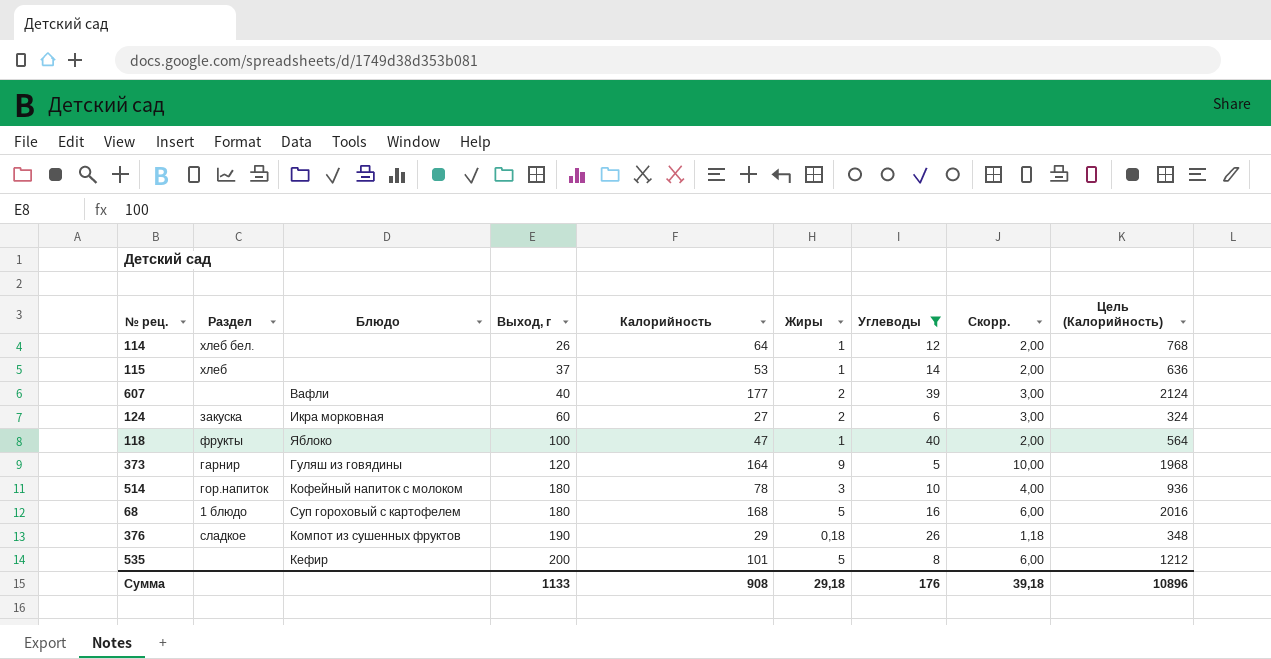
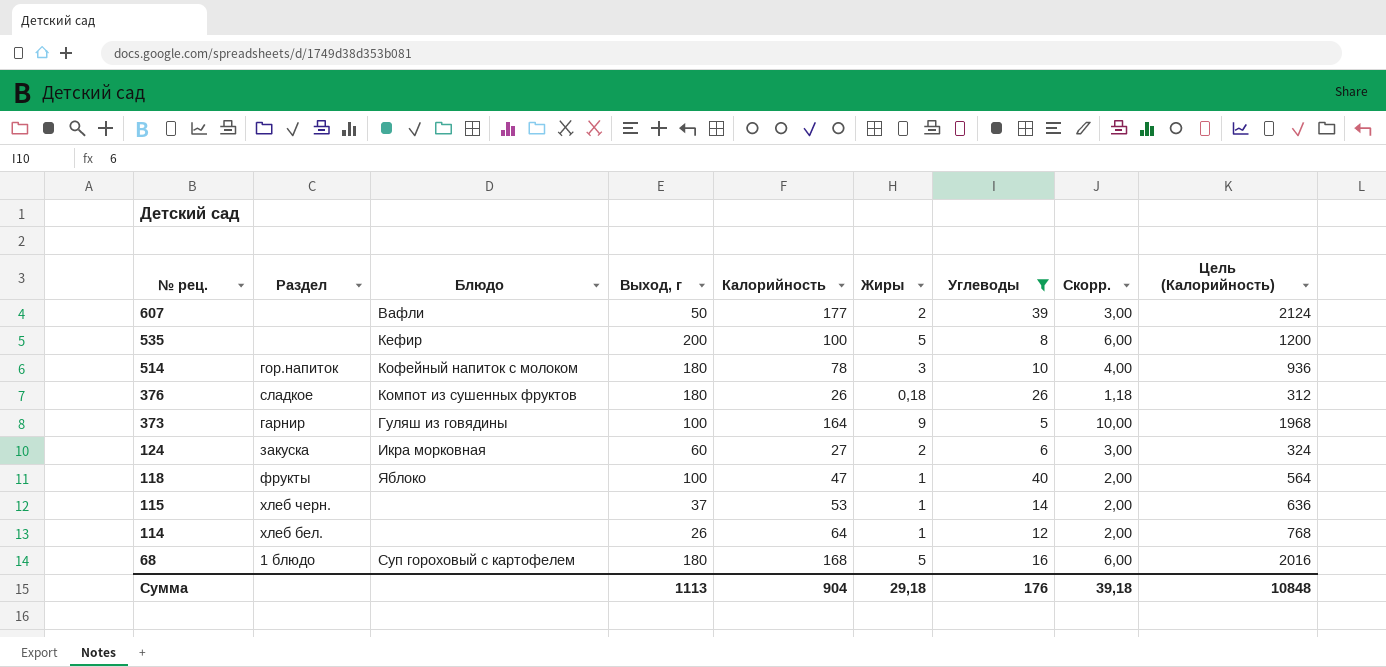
row order: Выход, г ascending -> № рец. descending
607 | Выход, г: 40 -> 50
535 | Калорийность: 101 -> 100
535 | Цель (Калорийность): 1212 -> 1200
376 | Выход, г: 190 -> 180
376 | Калорийность: 29 -> 26
376 | Цель (Калорийность): 348 -> 312
373 | Выход, г: 120 -> 100
115 | Раздел: хлеб -> хлеб черн.
Сумма | Выход, г: 1133 -> 1113
Сумма | Калорийность: 908 -> 904
Сумма | Цель (Калорийность): 10896 -> 10848

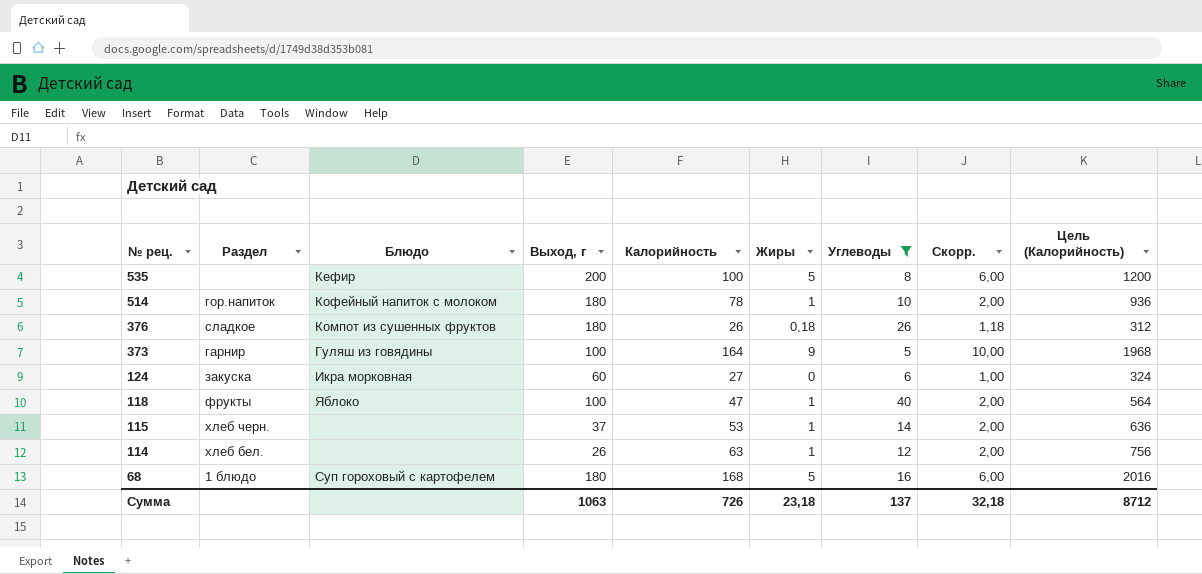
row 607: none | Вафли | 50 | 177 | 2 | 39 | 3,00 | 2124 -> none
514 | Жиры: 3 -> 1
514 | Скорр.: 4,00 -> 2,00
124 | Жиры: 2 -> 0
124 | Скорр.: 3,00 -> 1,00
114 | Калорийность: 64 -> 63
114 | Цель (Калорийность): 768 -> 756
Сумма | Выход, г: 1113 -> 1063
Сумма | Калорийность: 904 -> 726
Сумма | Жиры: 29,18 -> 23,18
Сумма | Углеводы: 176 -> 137
Сумма | Скорр.: 39,18 -> 32,18
Сумма | Цель (Калорийность): 10848 -> 8712

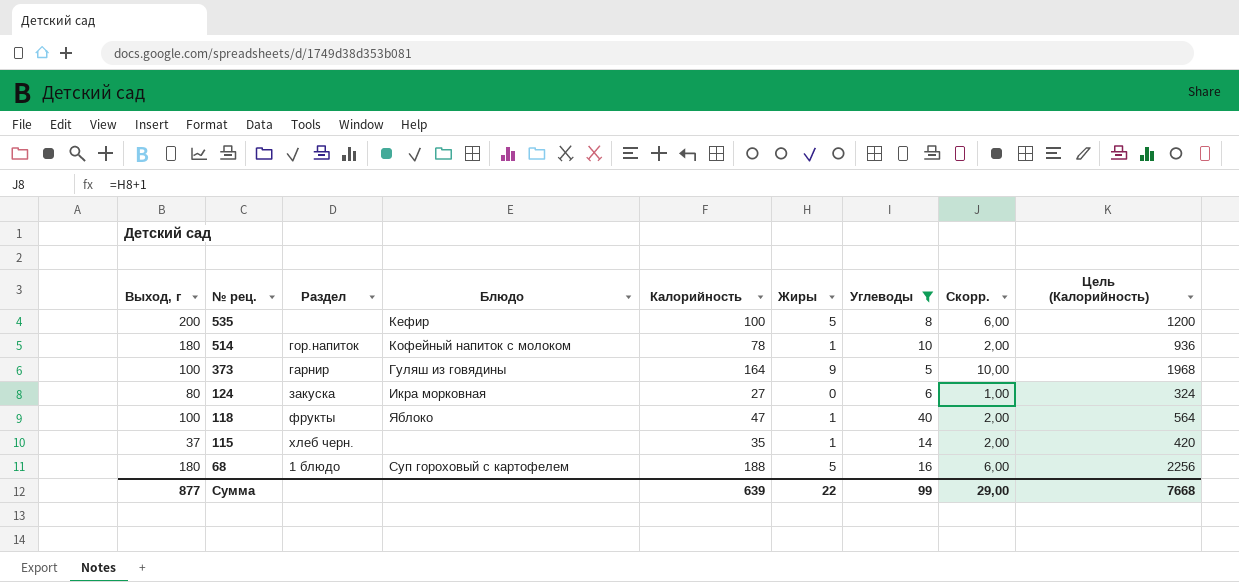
column Выход, г | position: 4 -> 1
row 376: сладкое | Компот из сушенных фруктов | 180 | 26 | 0,18 | 26 | 1,18 | 312 -> none
row 114: хлеб бел. | none | 26 | 63 | 1 | 12 | 2,00 | 756 -> none
124 | Выход, г: 60 -> 80
115 | Калорийность: 53 -> 35
115 | Цель (Калорийность): 636 -> 420
68 | Калорийность: 168 -> 188
68 | Цель (Калорийность): 2016 -> 2256
Сумма | Выход, г: 1063 -> 877
Сумма | Калорийность: 726 -> 639
Сумма | Жиры: 23,18 -> 22
Сумма | Углеводы: 137 -> 99
Сумма | Скорр.: 32,18 -> 29,00
Сумма | Цель (Калорийность): 8712 -> 7668

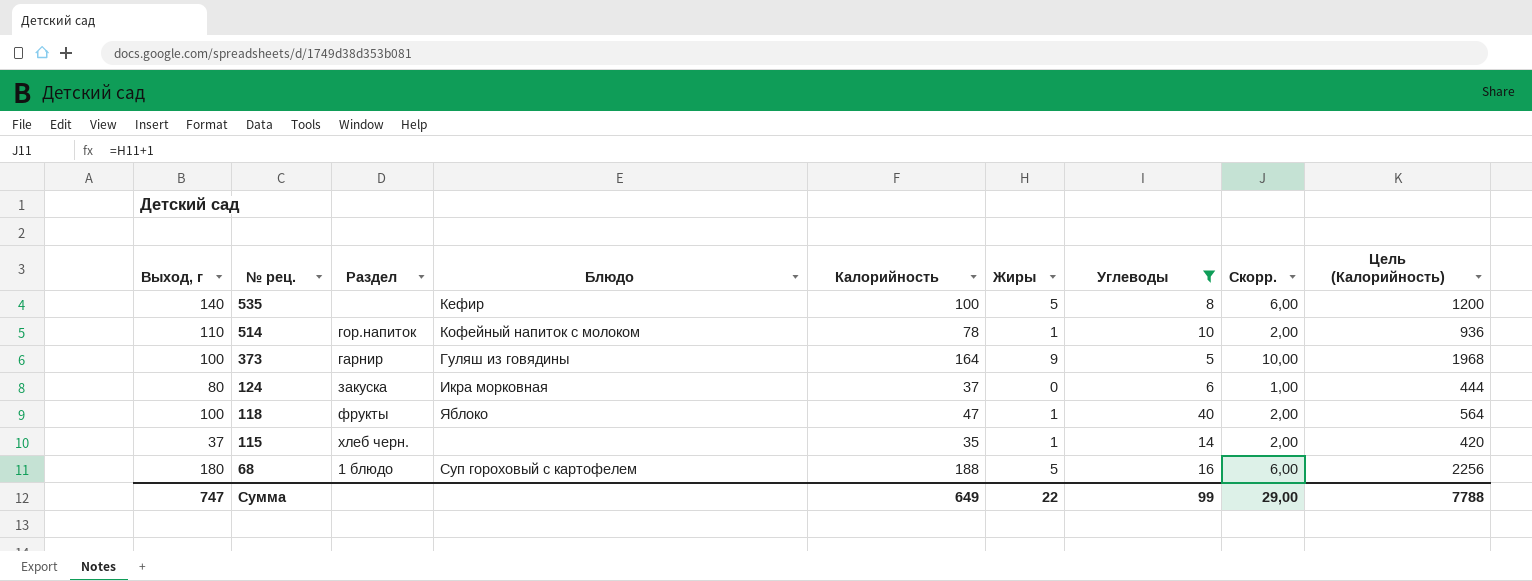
535 | Выход, г: 200 -> 140
514 | Выход, г: 180 -> 110
124 | Калорийность: 27 -> 37
124 | Цель (Калорийность): 324 -> 444
Сумма | Выход, г: 877 -> 747
Сумма | Калорийность: 639 -> 649
Сумма | Цель (Калорийность): 7668 -> 7788

